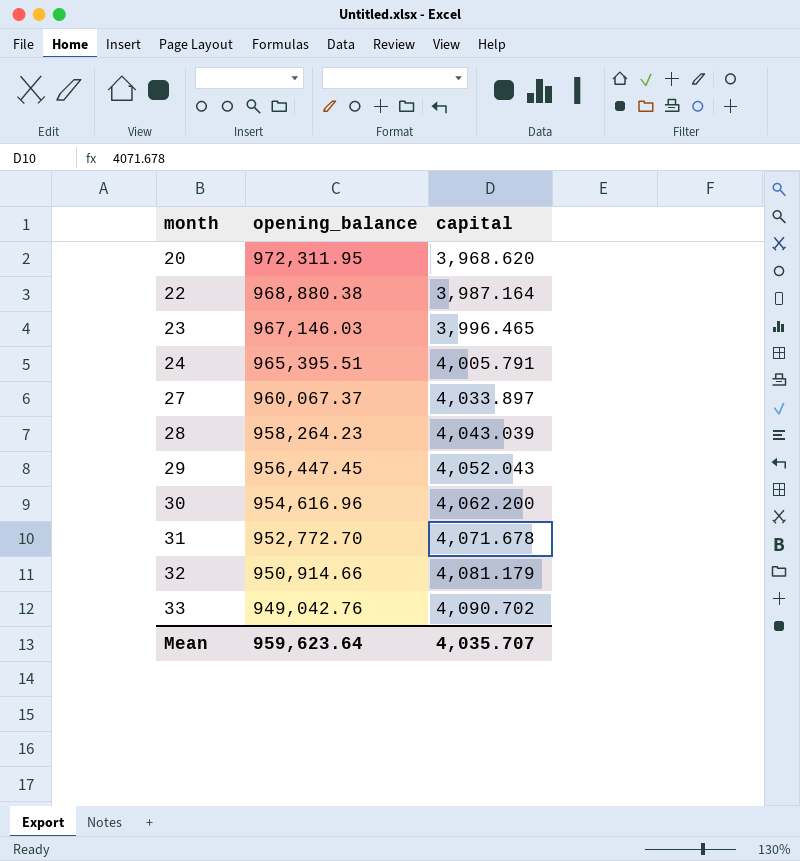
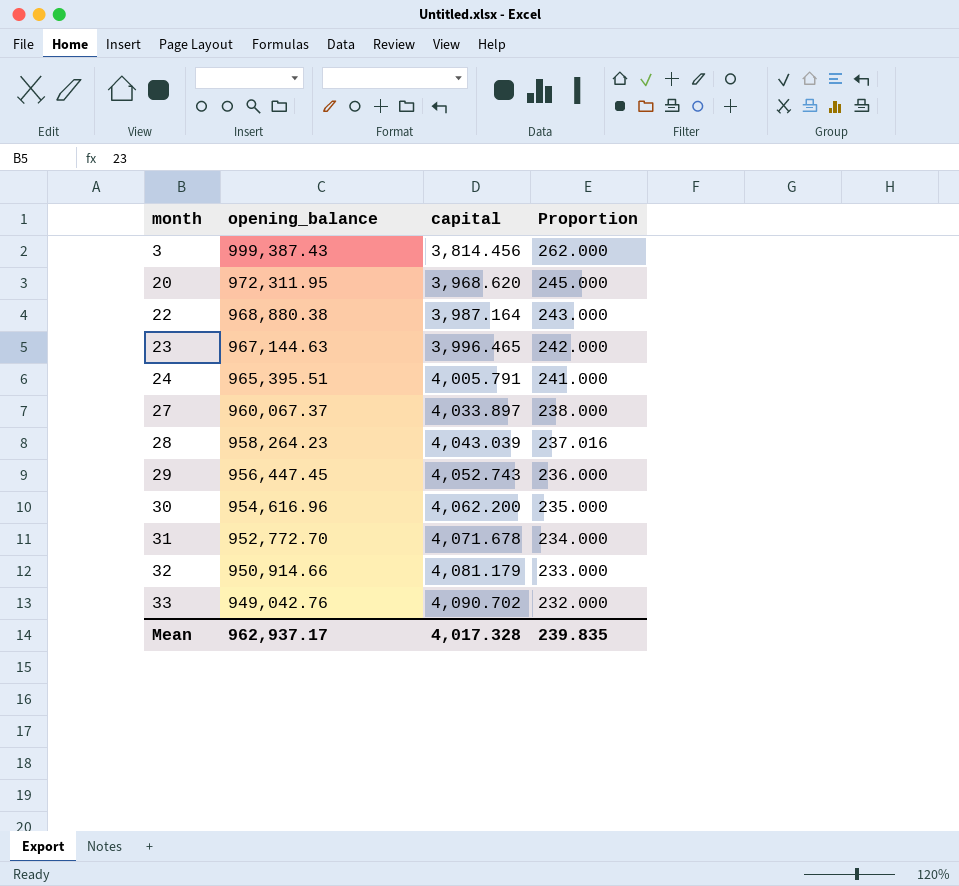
column Proportion | formula: none -> [opening_balance] / [capital]
row 3: none -> 999,387.43 | 3,814.456 | 262.000
23 | opening_balance: 967,146.03 -> 967,144.63
29 | capital: 4,052.043 -> 4,052.743
Mean | opening_balance: 959,623.64 -> 962,937.17
Mean | capital: 4,035.707 -> 4,017.328

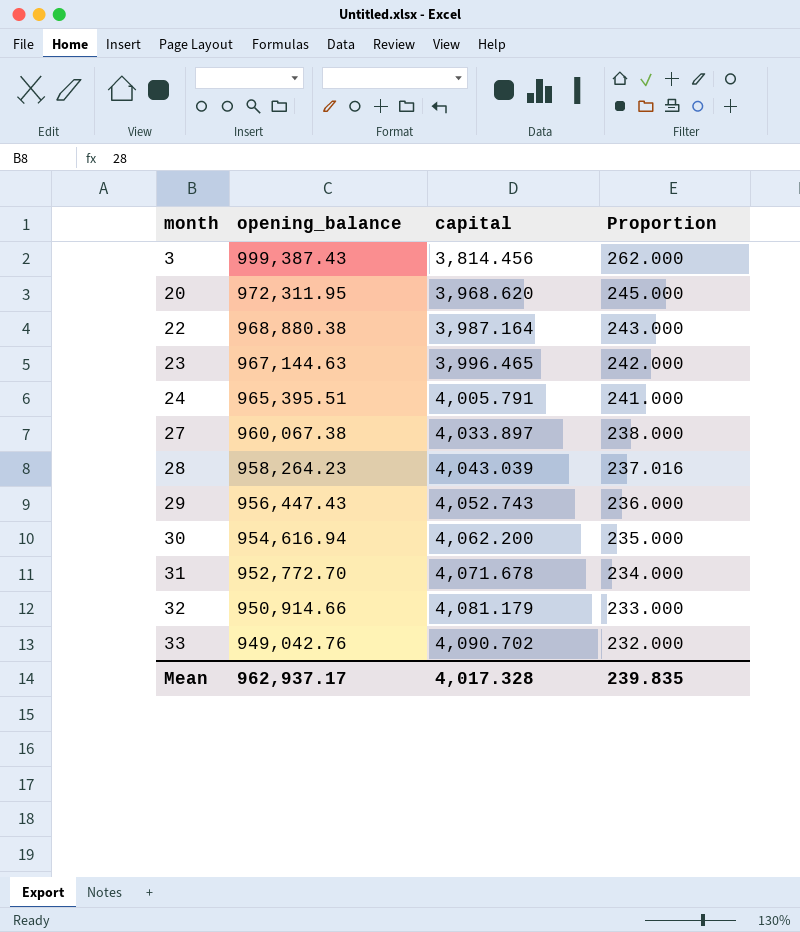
27 | opening_balance: 960,067.37 -> 960,067.38
29 | opening_balance: 956,447.45 -> 956,447.43
30 | opening_balance: 954,616.96 -> 954,616.94

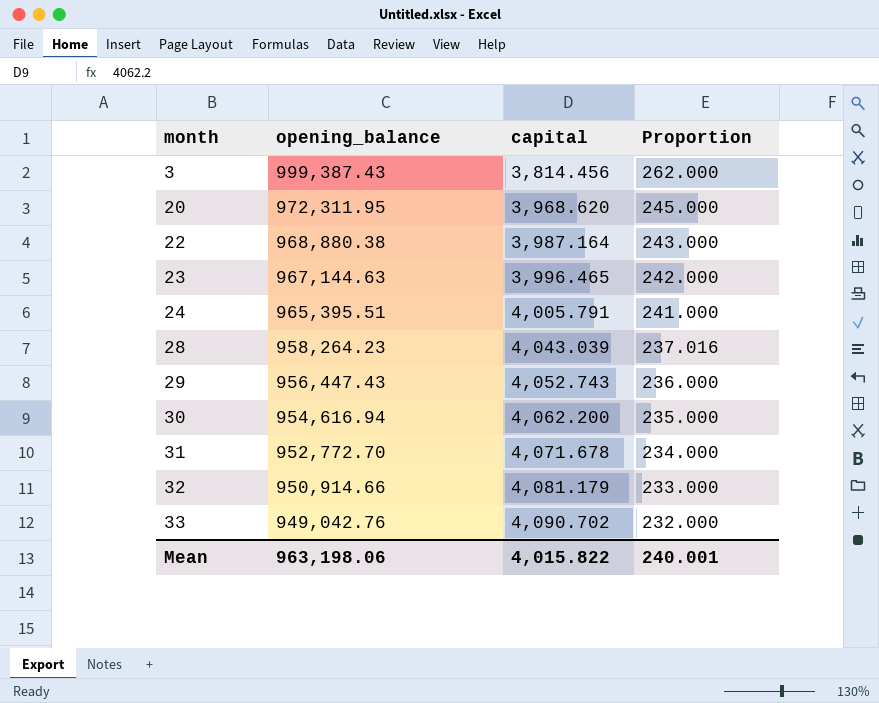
row 27: 960,067.38 | 4,033.897 | 238.000 -> none
Mean | opening_balance: 962,937.17 -> 963,198.06
Mean | capital: 4,017.328 -> 4,015.822
Mean | Proportion: 239.835 -> 240.001

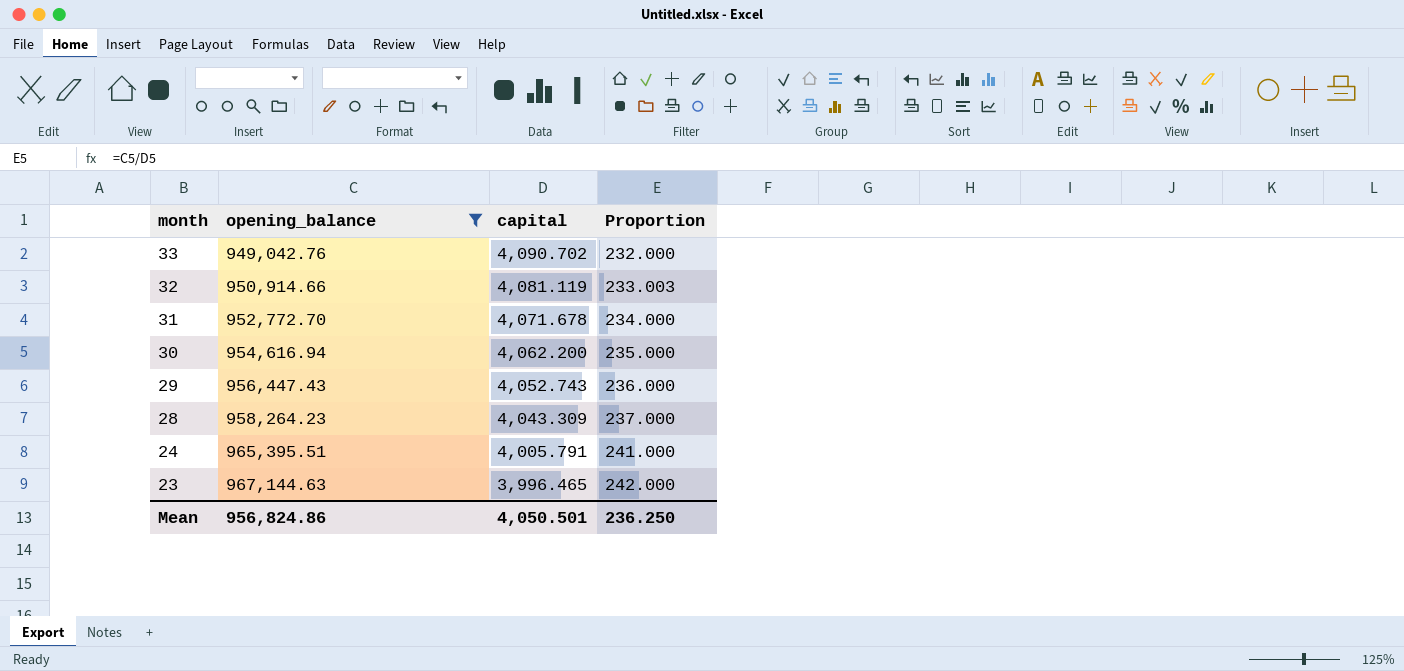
filter: none -> opening_balance <= 967,144.63
row order: month ascending -> month descending
32 | capital: 4,081.179 -> 4,081.119
32 | Proportion: 233.000 -> 233.003
28 | capital: 4,043.039 -> 4,043.309
28 | Proportion: 237.016 -> 237.000
Mean | opening_balance: 963,198.06 -> 956,824.86
Mean | capital: 4,015.822 -> 4,050.501
Mean | Proportion: 240.001 -> 236.250

